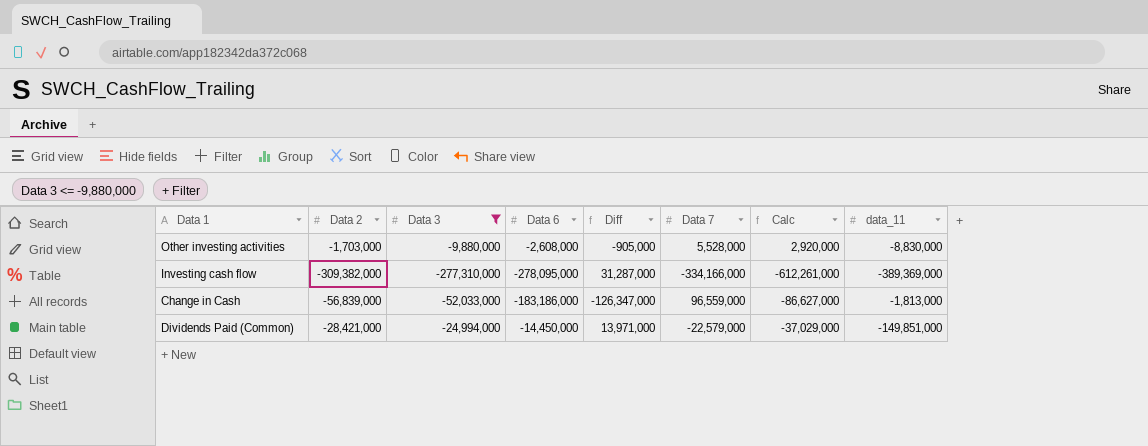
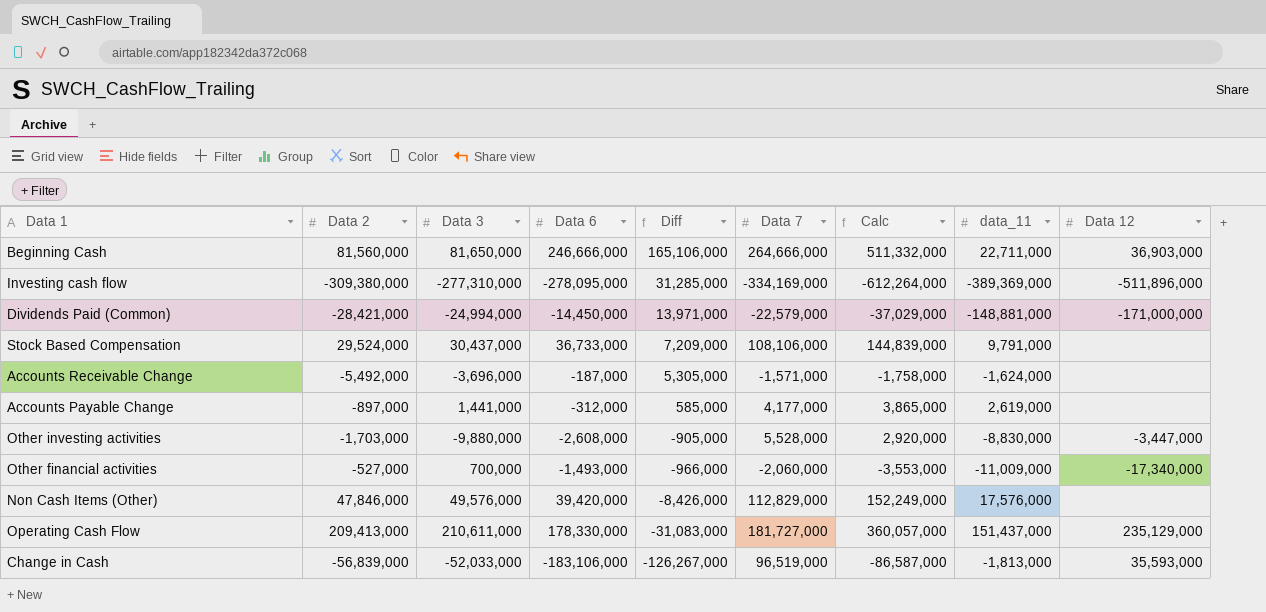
filter: Data 3 <= -9,880,000 -> none
row order: none -> Diff descending
column Data 12 | position: none -> 9
Investing cash flow | Data 2: -309,382,000 -> -309,380,000
Investing cash flow | Diff: 31,287,000 -> 31,285,000
Investing cash flow | Data 7: -334,166,000 -> -334,169,000
Investing cash flow | Calc: -612,261,000 -> -612,264,000
Dividends Paid (Common) | data_11: -149,851,000 -> -148,881,000
Change in Cash | Data 6: -183,186,000 -> -183,106,000
Change in Cash | Diff: -126,347,000 -> -126,267,000
Change in Cash | Data 7: 96,559,000 -> 96,519,000
Change in Cash | Calc: -86,627,000 -> -86,587,000

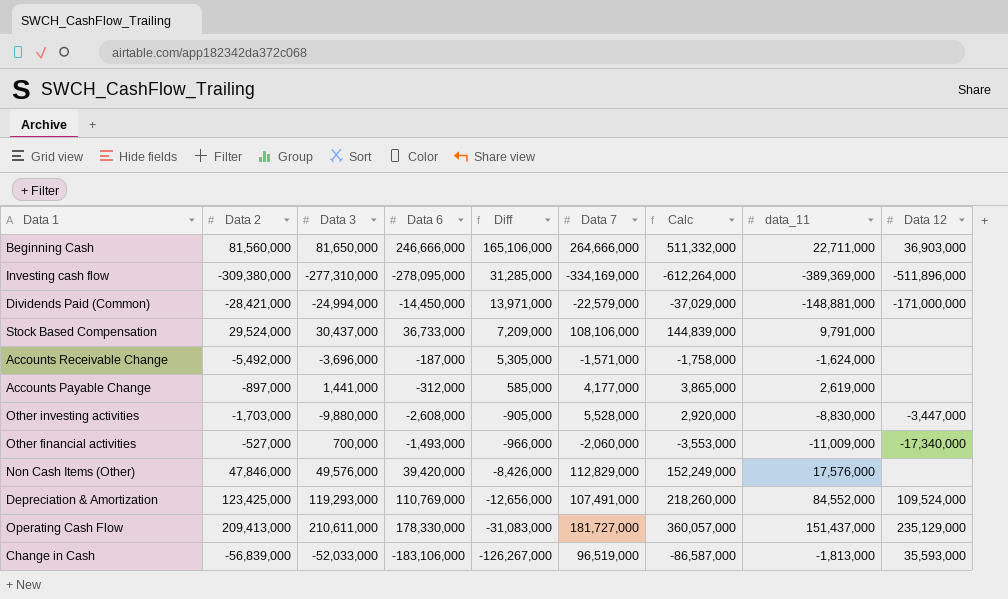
row Depreciation & Amortization: none -> 123,425,000 | 119,293,000 | 110,769,000 | -12,656,000 | 107,491,000 | 218,260,000 | 84,552,000 | 109,524,000

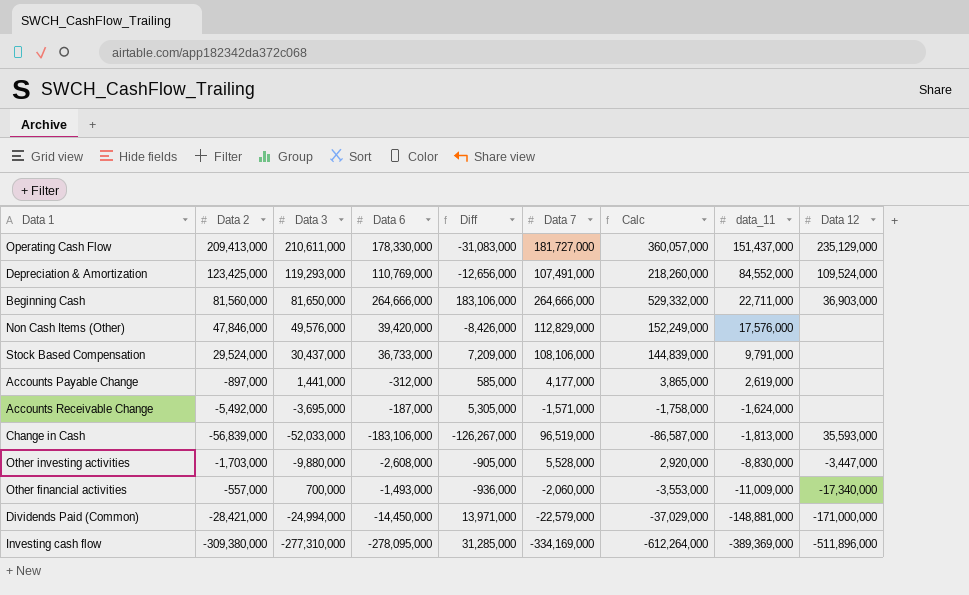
row order: Diff descending -> data_11 descending
Beginning Cash | Data 6: 246,666,000 -> 264,666,000
Beginning Cash | Diff: 165,106,000 -> 183,106,000
Beginning Cash | Calc: 511,332,000 -> 529,332,000
Accounts Receivable Change | Data 3: -3,696,000 -> -3,695,000
Other financial activities | Data 2: -527,000 -> -557,000
Other financial activities | Diff: -966,000 -> -936,000

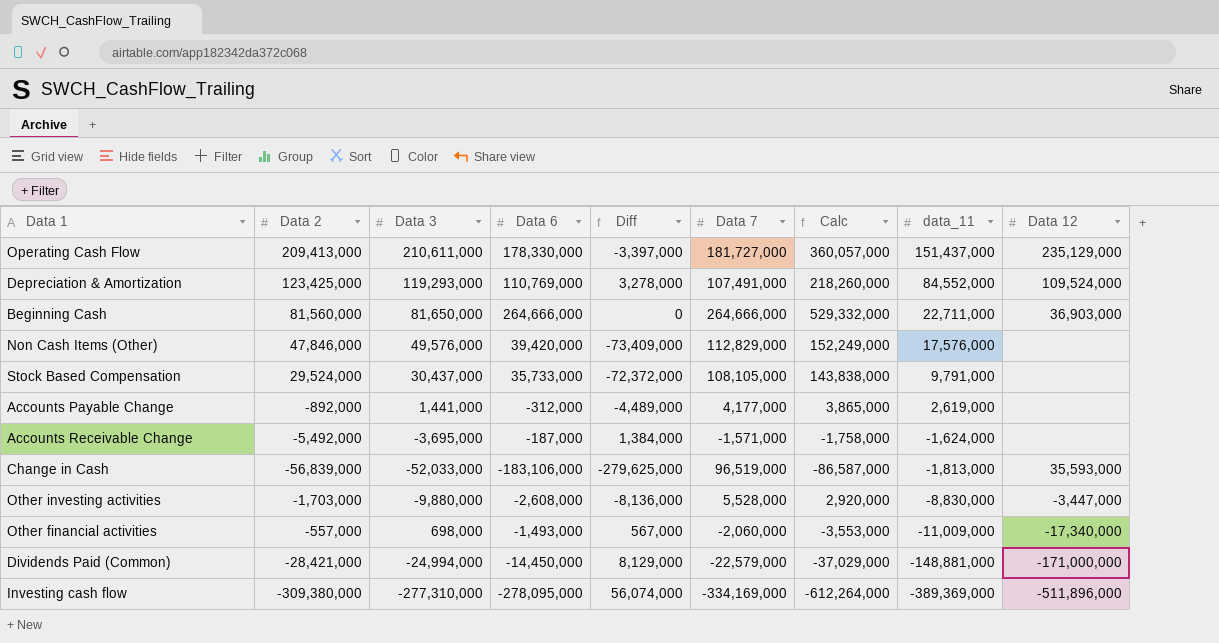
column Diff | formula: [Data 6] - [Data 2] -> [Data 6] - [Data 7]
Stock Based Compensation | Data 6: 36,733,000 -> 35,733,000
Stock Based Compensation | Data 7: 108,106,000 -> 108,105,000
Stock Based Compensation | Calc: 144,839,000 -> 143,838,000
Accounts Payable Change | Data 2: -897,000 -> -892,000
Other financial activities | Data 3: 700,000 -> 698,000

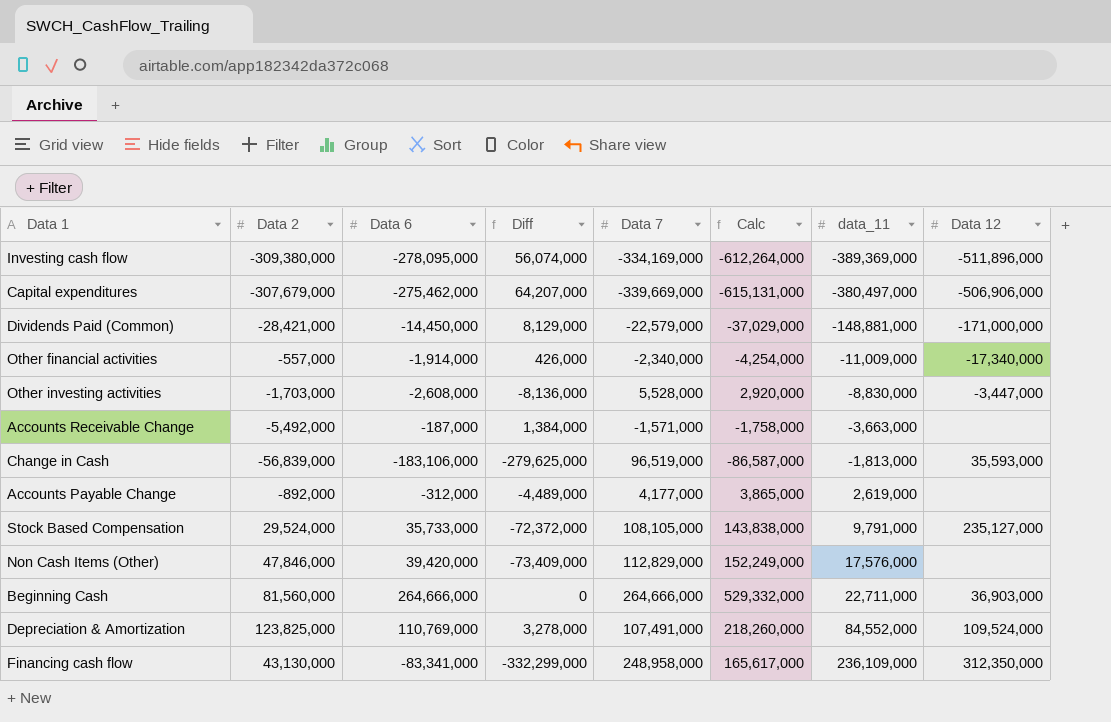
row order: data_11 descending -> data_11 ascending
column Data 3 | position: 3 -> none
row Operating Cash Flow: 209,413,000 | 210,611,000 | 178,330,000 | -3,397,000 | 181,727,000 | 360,057,000 | 151,437,000 | 235,129,000 -> none
row Capital expenditures: none -> -307,679,000 | -275,462,000 | 64,207,000 | -339,669,000 | -615,131,000 | -380,497,000 | -506,906,000
Other financial activities | Data 6: -1,493,000 -> -1,914,000
Other financial activities | Diff: 567,000 -> 426,000
Other financial activities | Data 7: -2,060,000 -> -2,340,000
Other financial activities | Calc: -3,553,000 -> -4,254,000
Accounts Receivable Change | data_11: -1,624,000 -> -3,663,000
Stock Based Compensation | Data 12: none -> 235,127,000
Depreciation & Amortization | Data 2: 123,425,000 -> 123,825,000
row Financing cash flow: none -> 43,130,000 | -83,341,000 | -332,299,000 | 248,958,000 | 165,617,000 | 236,109,000 | 312,350,000

